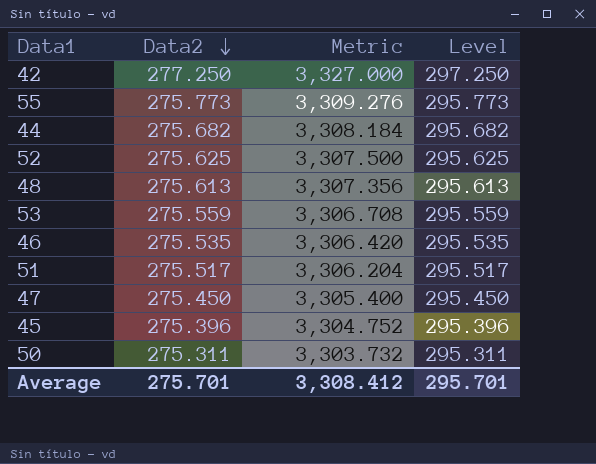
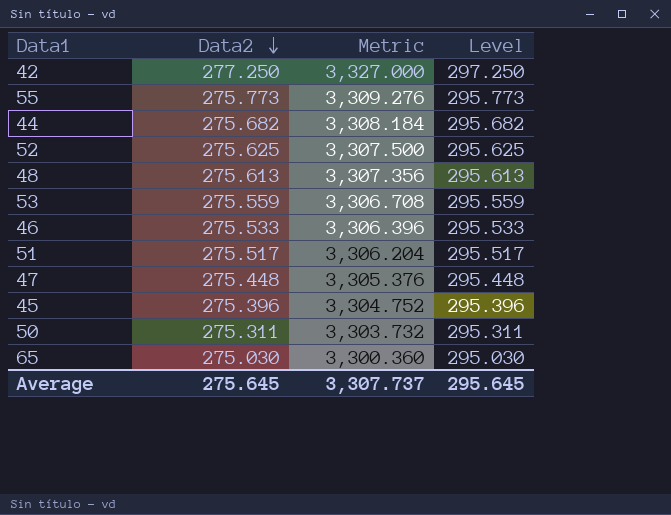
46 | Data2: 275.535 -> 275.533
46 | Metric: 3,306.420 -> 3,306.396
46 | Level: 295.535 -> 295.533
47 | Data2: 275.450 -> 275.448
47 | Metric: 3,305.400 -> 3,305.376
47 | Level: 295.450 -> 295.448
row 65: none -> 275.030 | 3,300.360 | 295.030
Average | Data2: 275.701 -> 275.645
Average | Metric: 3,308.412 -> 3,307.737
Average | Level: 295.701 -> 295.645

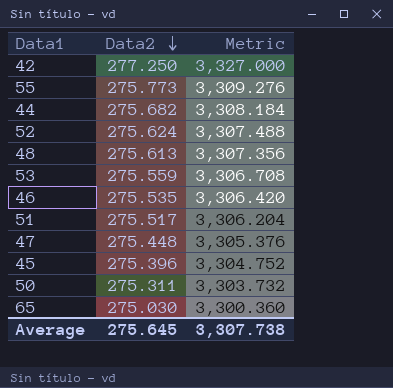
column Level | formula: [Data2] + 20 -> none
52 | Data2: 275.625 -> 275.624
52 | Metric: 3,307.500 -> 3,307.488
46 | Data2: 275.533 -> 275.535
46 | Metric: 3,306.396 -> 3,306.420
Average | Metric: 3,307.737 -> 3,307.738

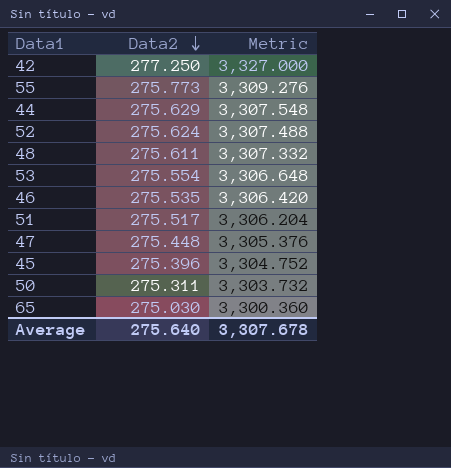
44 | Data2: 275.682 -> 275.629
44 | Metric: 3,308.184 -> 3,307.548
48 | Data2: 275.613 -> 275.611
48 | Metric: 3,307.356 -> 3,307.332
53 | Data2: 275.559 -> 275.554
53 | Metric: 3,306.708 -> 3,306.648
Average | Data2: 275.645 -> 275.640
Average | Metric: 3,307.738 -> 3,307.678

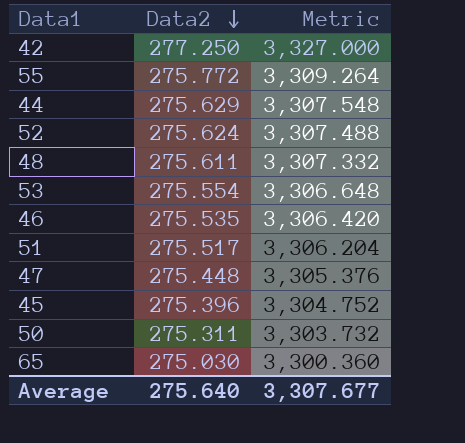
55 | Data2: 275.773 -> 275.772
55 | Metric: 3,309.276 -> 3,309.264
Average | Metric: 3,307.678 -> 3,307.677

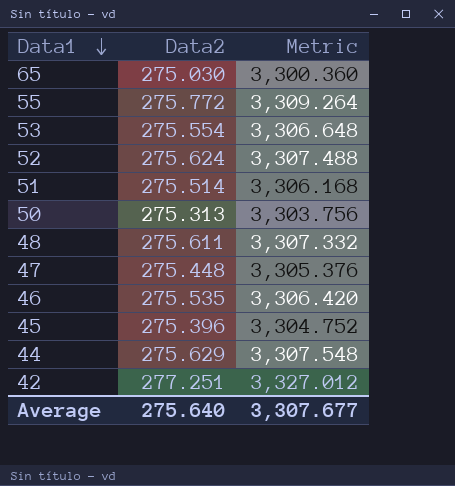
row order: Data2 descending -> Data1 descending
51 | Data2: 275.517 -> 275.514
51 | Metric: 3,306.204 -> 3,306.168
50 | Data2: 275.311 -> 275.313
50 | Metric: 3,303.732 -> 3,303.756
42 | Data2: 277.250 -> 277.251
42 | Metric: 3,327.000 -> 3,327.012

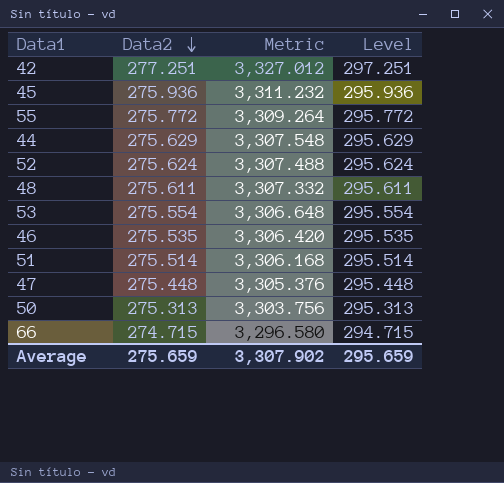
row order: Data1 descending -> Data2 descending
column Level | formula: none -> [Data2] + 20
row 65: 275.030 | 3,300.360 -> none
45 | Data2: 275.396 -> 275.936
45 | Metric: 3,304.752 -> 3,311.232
row 66: none -> 274.715 | 3,296.580 | 294.715
Average | Data2: 275.640 -> 275.659
Average | Metric: 3,307.677 -> 3,307.902

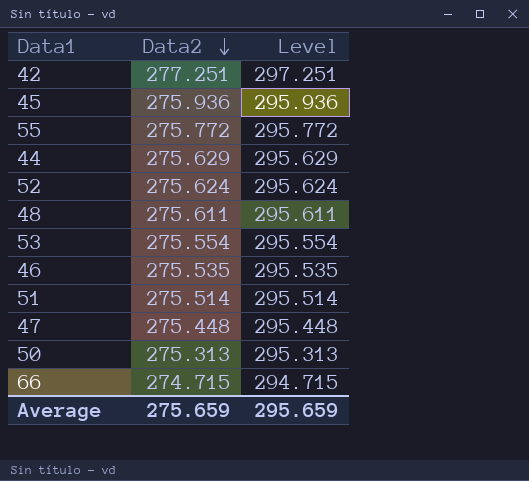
column Metric | formula: [Data2] * 12 -> none

